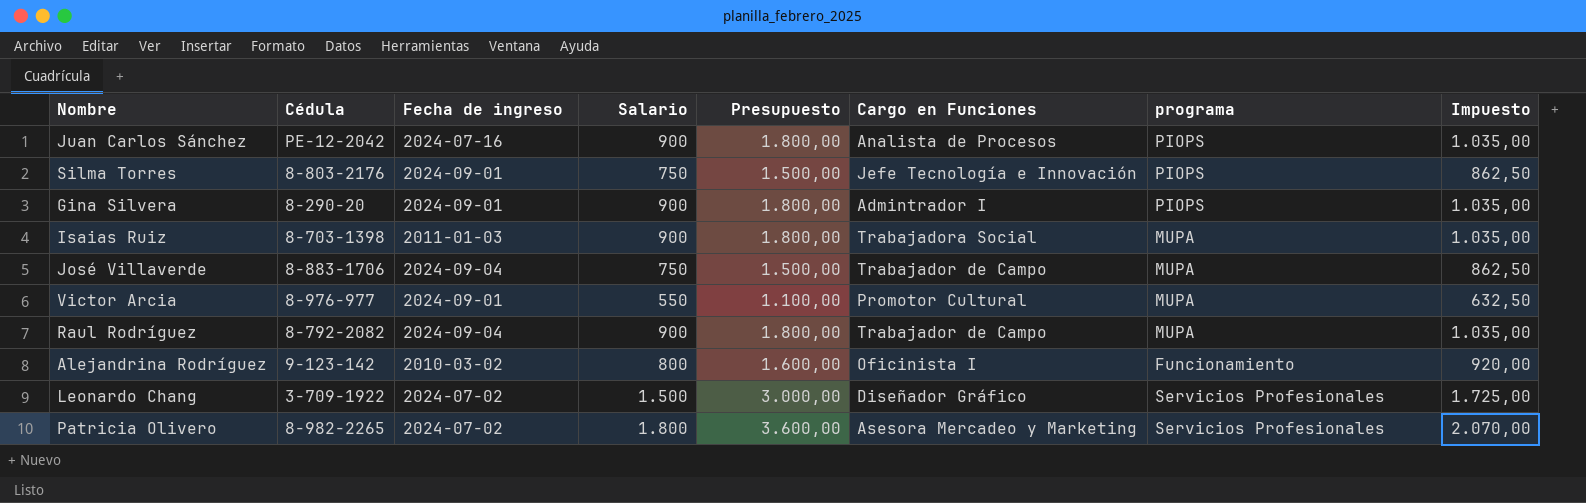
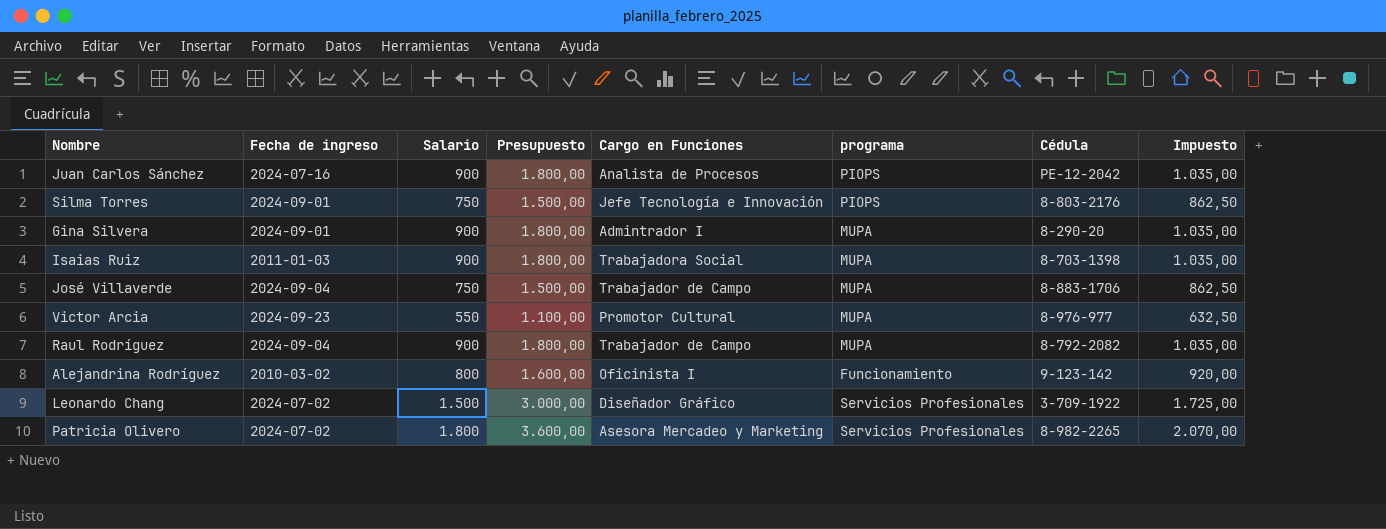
column Cédula | position: 2 -> 7
Gina Silvera | programa: PIOPS -> MUPA
Victor Arcia | Fecha de ingreso: 2024-09-01 -> 2024-09-23

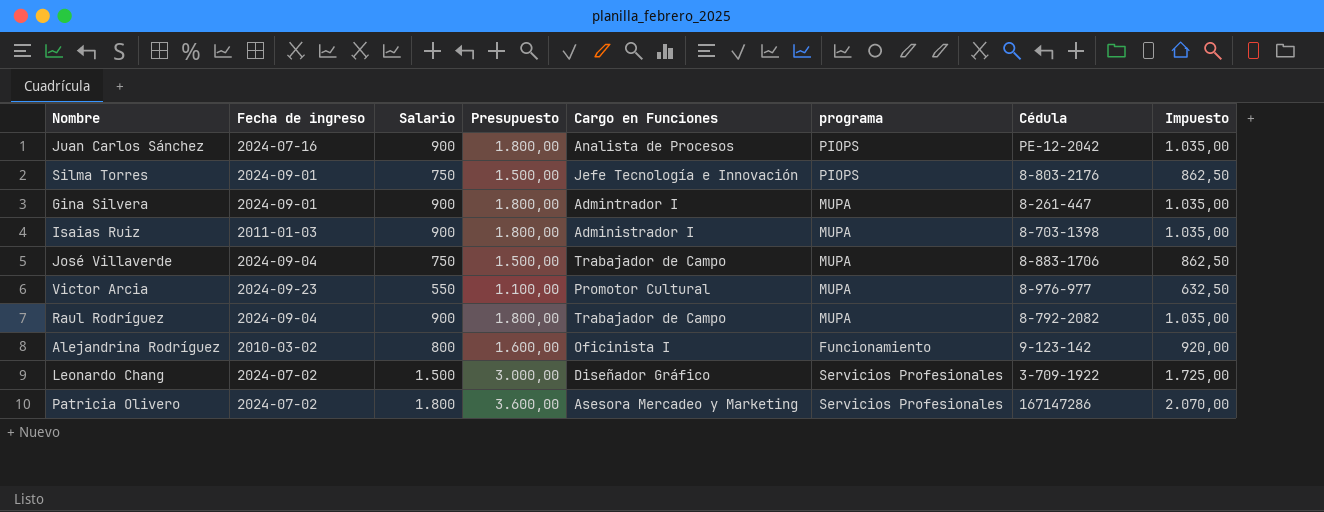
Gina Silvera | Cédula: 8-290-20 -> 8-261-447
Isaias Ruiz | Cargo en Funciones: Trabajadora Social -> Administrador I
Patricia Olivero | Cédula: 8-982-2265 -> 167147286

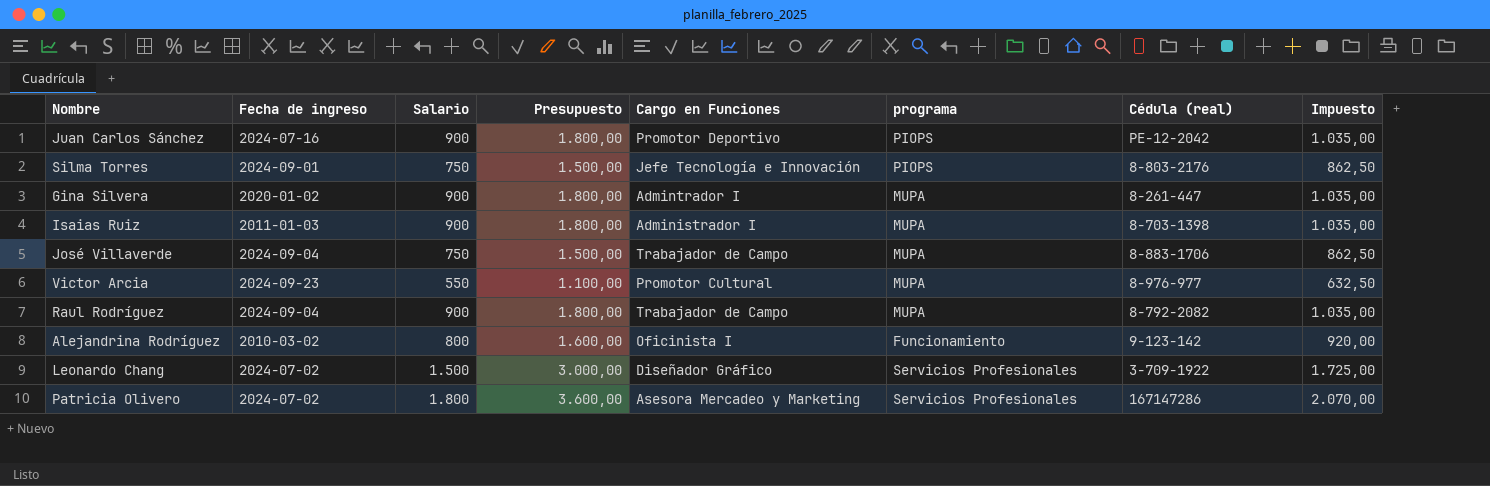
column name: Cédula -> Cédula (real)
Juan Carlos Sánchez | Cargo en Funciones: Analista de Procesos -> Promotor Deportivo
Gina Silvera | Fecha de ingreso: 2024-09-01 -> 2020-01-02

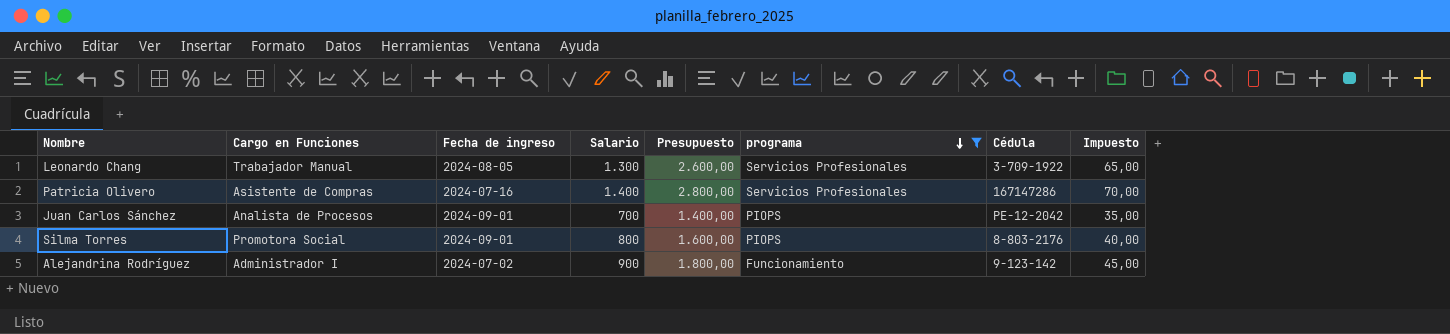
filter: none -> programa != MUPA
row order: none -> programa descending
column Cargo en Funciones | position: 5 -> 2
column name: Cédula (real) -> Cédula
column Impuesto | formula: [Salario] * 1,15 -> [Salario] * 0,05
Leonardo Chang | Cargo en Funciones: Diseñador Gráfico -> Trabajador Manual
Leonardo Chang | Fecha de ingreso: 2024-07-02 -> 2024-08-05
Leonardo Chang | Salario: 1.500 -> 1.300
Leonardo Chang | Presupuesto: 3.000,00 -> 2.600,00
Patricia Olivero | Cargo en Funciones: Asesora Mercadeo y Marketing -> Asistente de Compras
Patricia Olivero | Fecha de ingreso: 2024-07-02 -> 2024-07-16
Patricia Olivero | Salario: 1.800 -> 1.400
Patricia Olivero | Presupuesto: 3.600,00 -> 2.800,00
Juan Carlos Sánchez | Cargo en Funciones: Promotor Deportivo -> Analista de Procesos
Juan Carlos Sánchez | Fecha de ingreso: 2024-07-16 -> 2024-09-01
Juan Carlos Sánchez | Salario: 900 -> 700
Juan Carlos Sánchez | Presupuesto: 1.800,00 -> 1.400,00
Silma Torres | Cargo en Funciones: Jefe Tecnología e Innovación -> Promotora Social
Silma Torres | Salario: 750 -> 800
Silma Torres | Presupuesto: 1.500,00 -> 1.600,00
Alejandrina Rodríguez | Cargo en Funciones: Oficinista I -> Administrador I
Alejandrina Rodríguez | Fecha de ingreso: 2010-03-02 -> 2024-07-02
Alejandrina Rodríguez | Salario: 800 -> 900
Alejandrina Rodríguez | Presupuesto: 1.600,00 -> 1.800,00

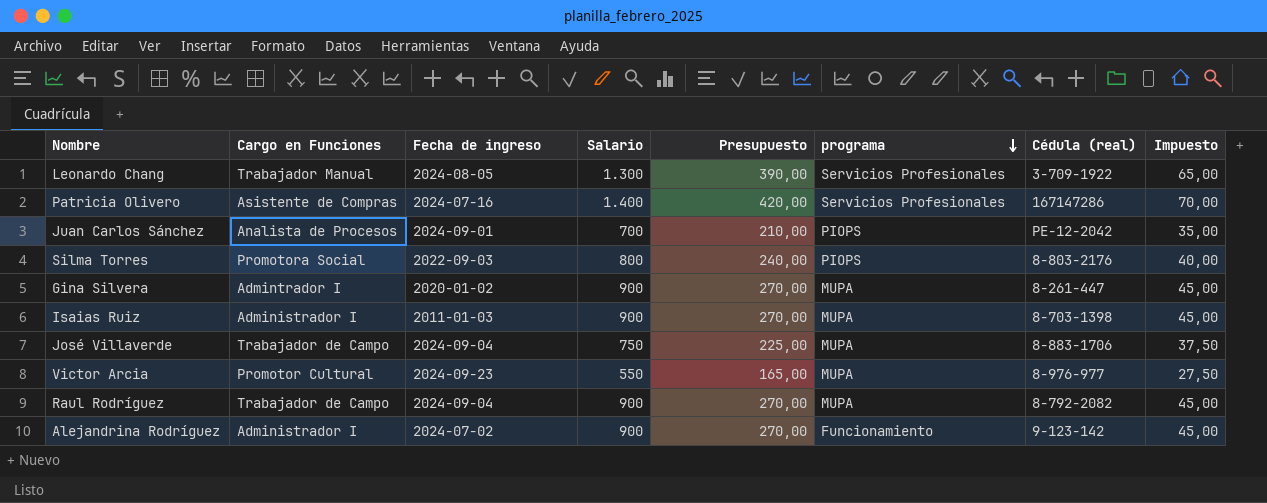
filter: programa != MUPA -> none
column Presupuesto | formula: [Salario] * 2 -> [Salario] * 0,3
column name: Cédula -> Cédula (real)
Silma Torres | Fecha de ingreso: 2024-09-01 -> 2022-09-03

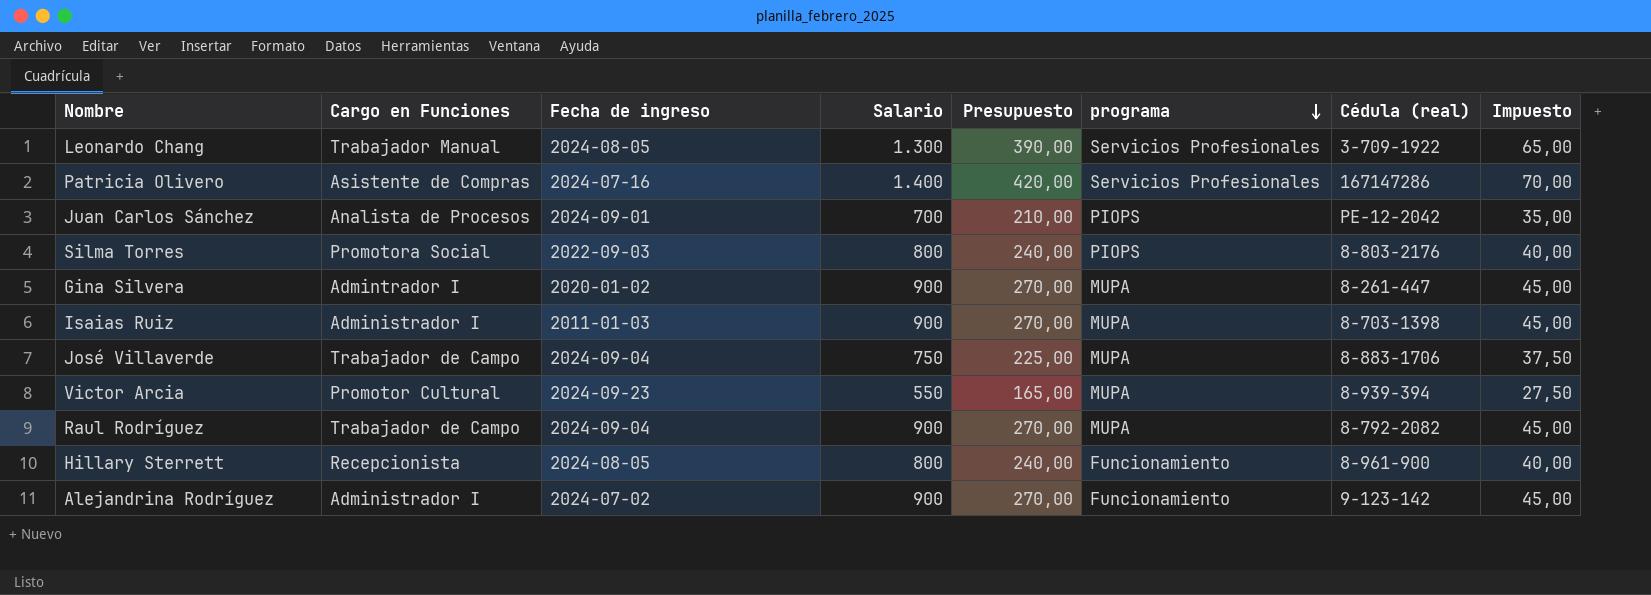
Victor Arcia | Cédula (real): 8-976-977 -> 8-939-394
row Hillary Sterrett: none -> Recepcionista | 2024-08-05 | 800 | 240,00 | Funcionamiento | 8-961-900 | 40,00

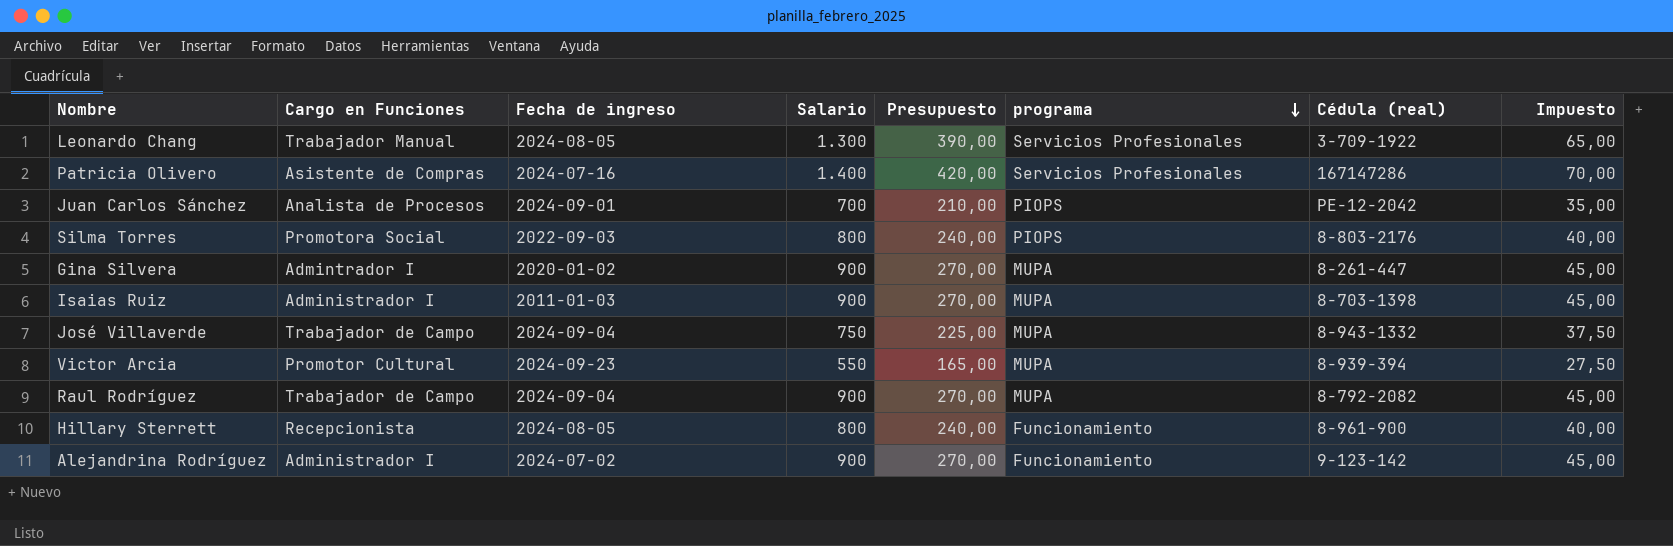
José Villaverde | Cédula (real): 8-883-1706 -> 8-943-1332

